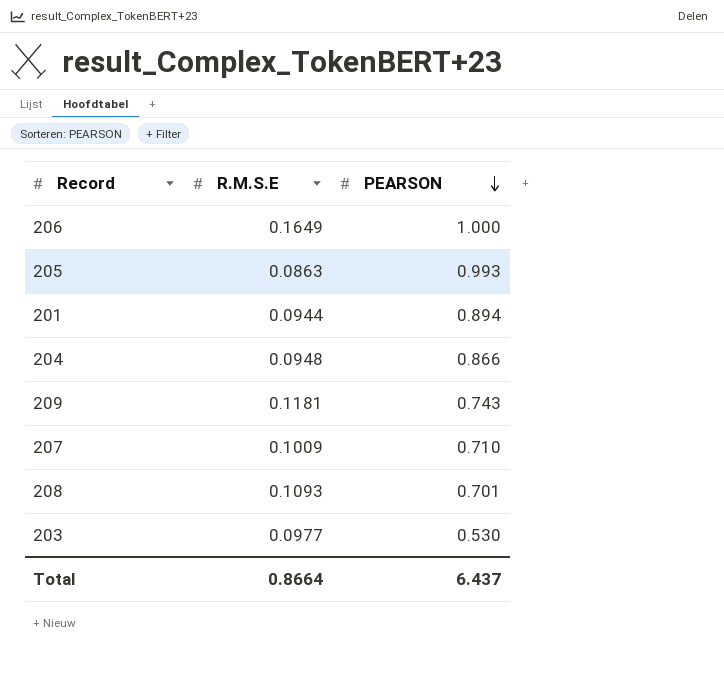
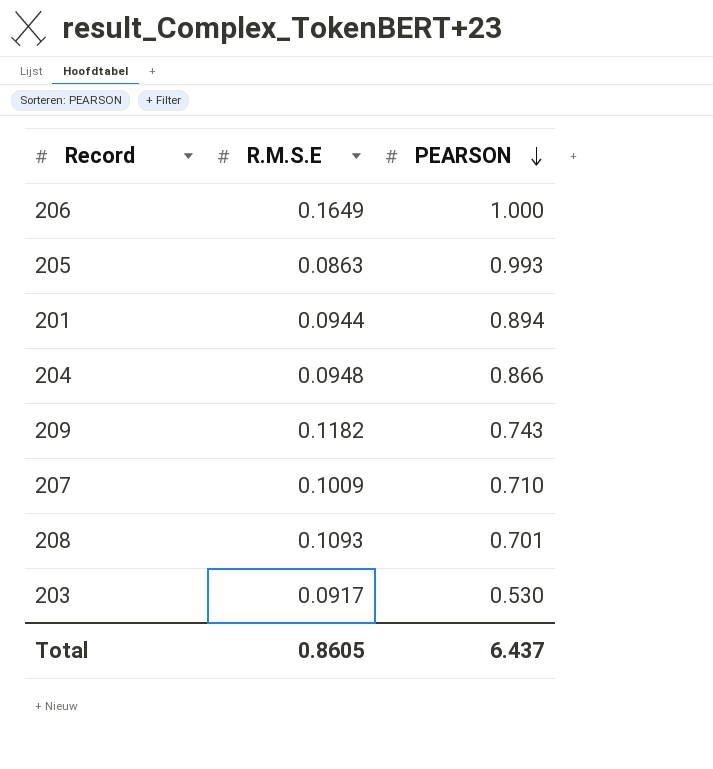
209 | R.M.S.E: 0.1181 -> 0.1182
203 | R.M.S.E: 0.0977 -> 0.0917
Total | R.M.S.E: 0.8664 -> 0.8605

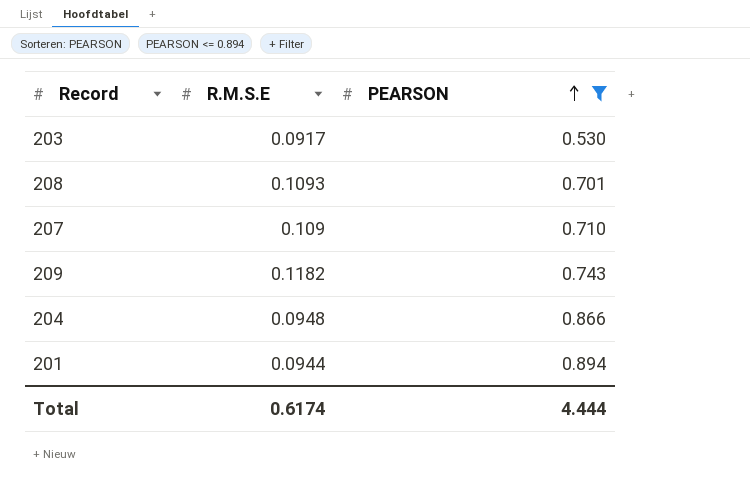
filter: none -> PEARSON <= 0.894
row order: PEARSON descending -> PEARSON ascending
207 | R.M.S.E: 0.1009 -> 0.109
Total | R.M.S.E: 0.8605 -> 0.6174
Total | PEARSON: 6.437 -> 4.444

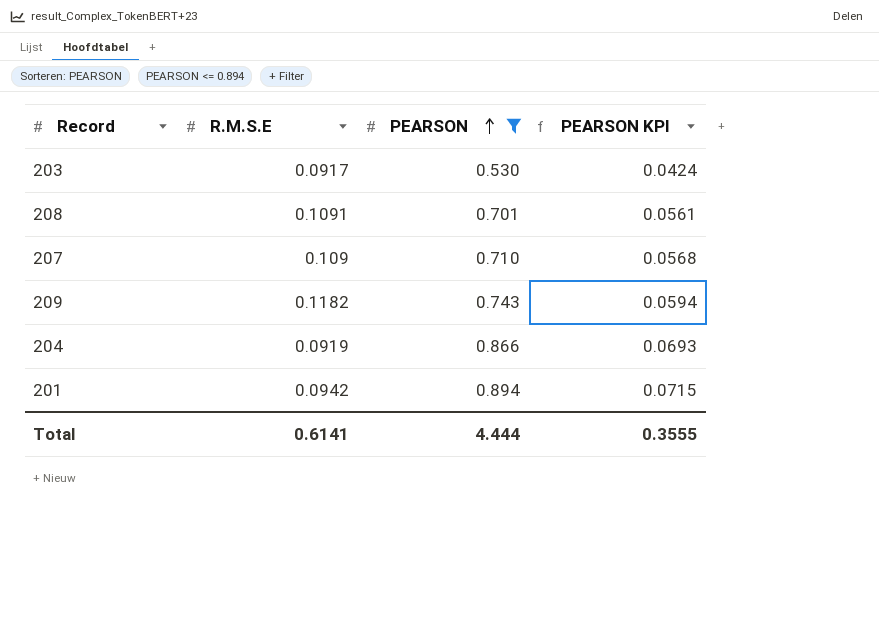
column PEARSON KPI | formula: none -> [PEARSON] * 0.08
208 | R.M.S.E: 0.1093 -> 0.1091
204 | R.M.S.E: 0.0948 -> 0.0919
201 | R.M.S.E: 0.0944 -> 0.0942
Total | R.M.S.E: 0.6174 -> 0.6141

